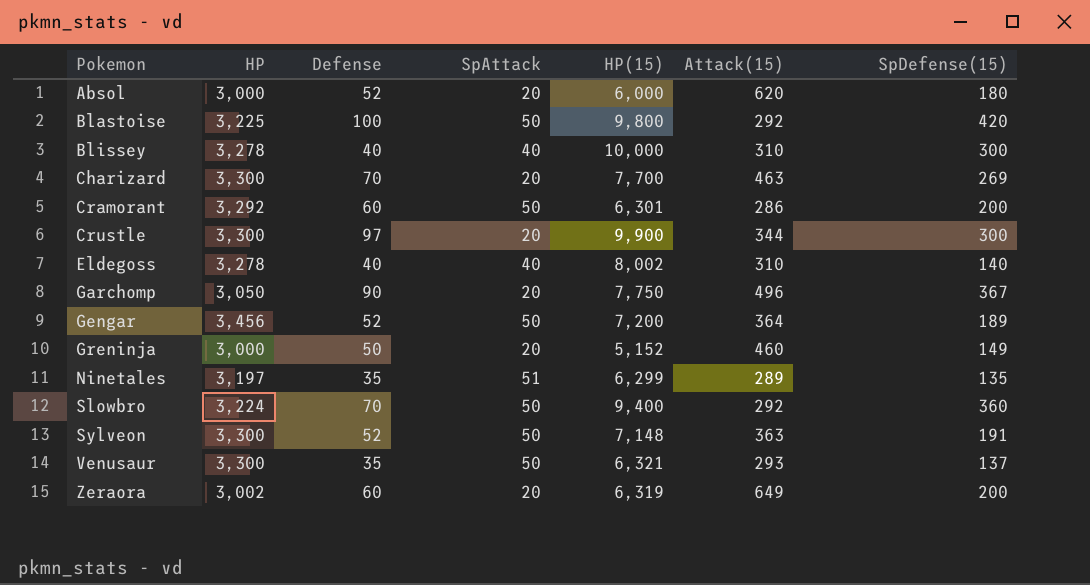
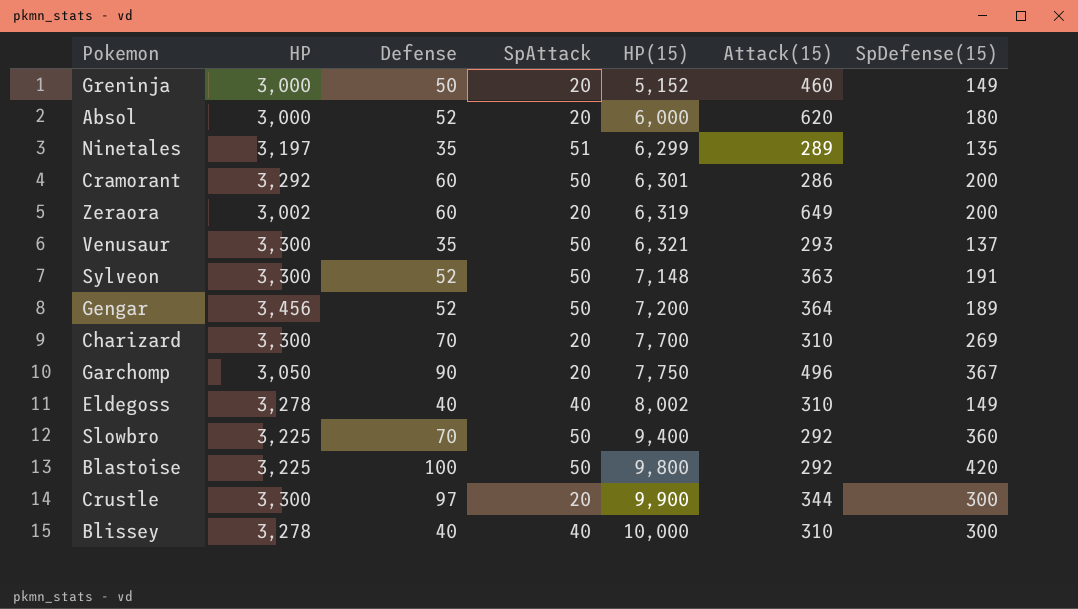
row order: Pokemon ascending -> HP(15) ascending
Charizard | Attack(15): 463 -> 310
Eldegoss | SpDefense(15): 140 -> 149
Slowbro | HP: 3,224 -> 3,225

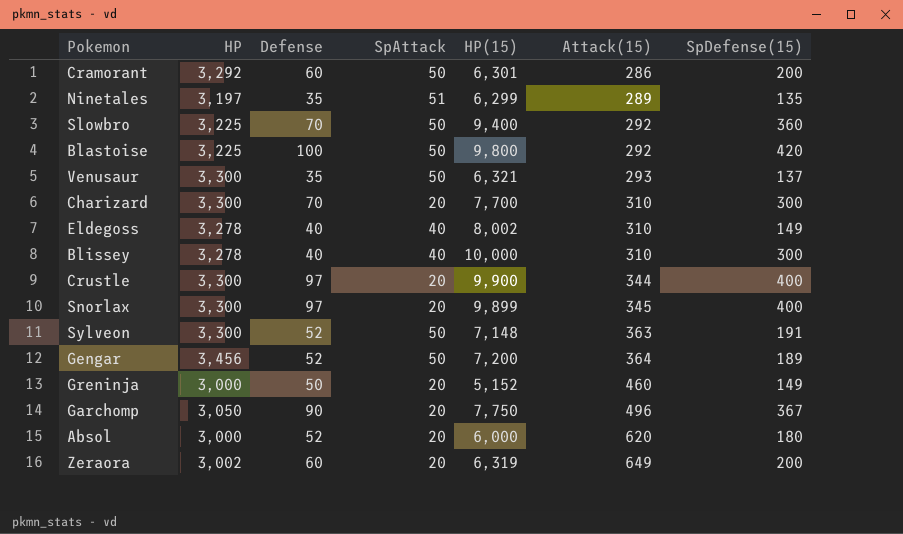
row order: HP(15) ascending -> Attack(15) ascending
Charizard | SpDefense(15): 269 -> 300
Crustle | SpDefense(15): 300 -> 400
row Snorlax: none -> 3,300 | 97 | 20 | 9,899 | 345 | 400

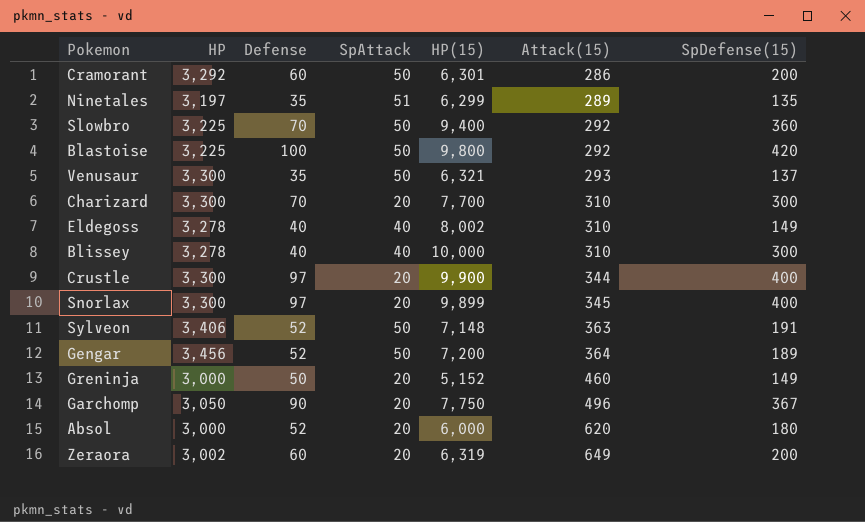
Sylveon | HP: 3,300 -> 3,406

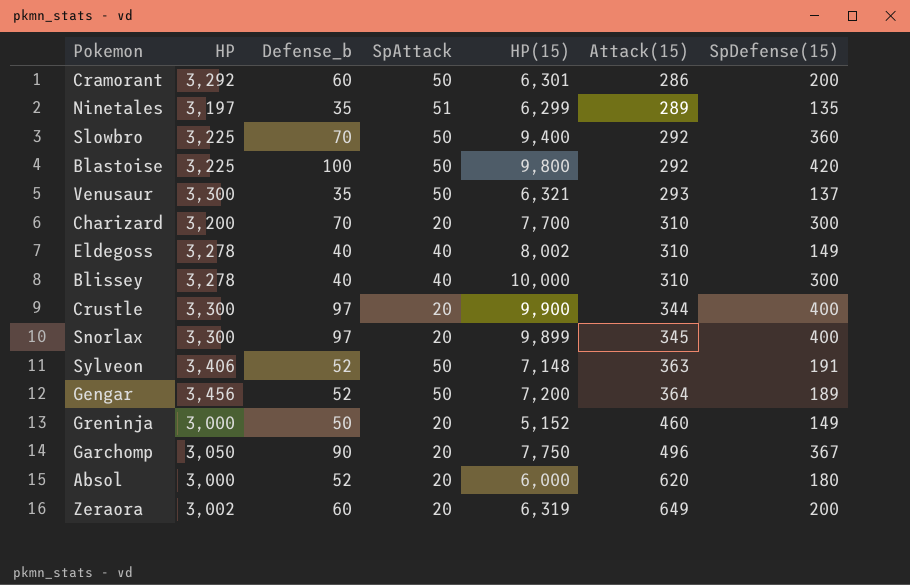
column name: Defense -> Defense_b
Charizard | HP: 3,300 -> 3,200

